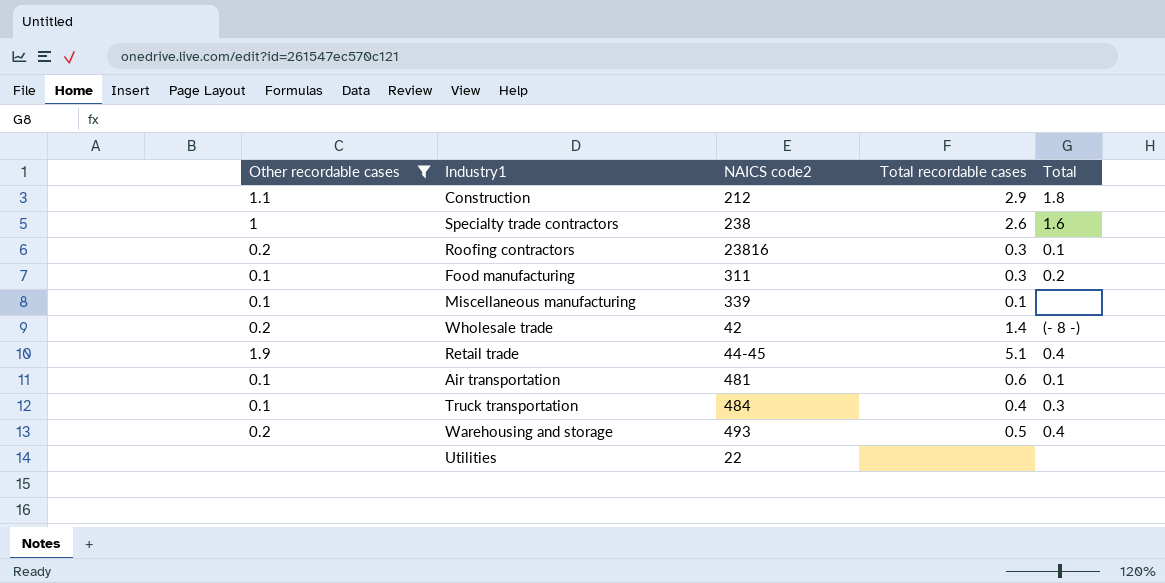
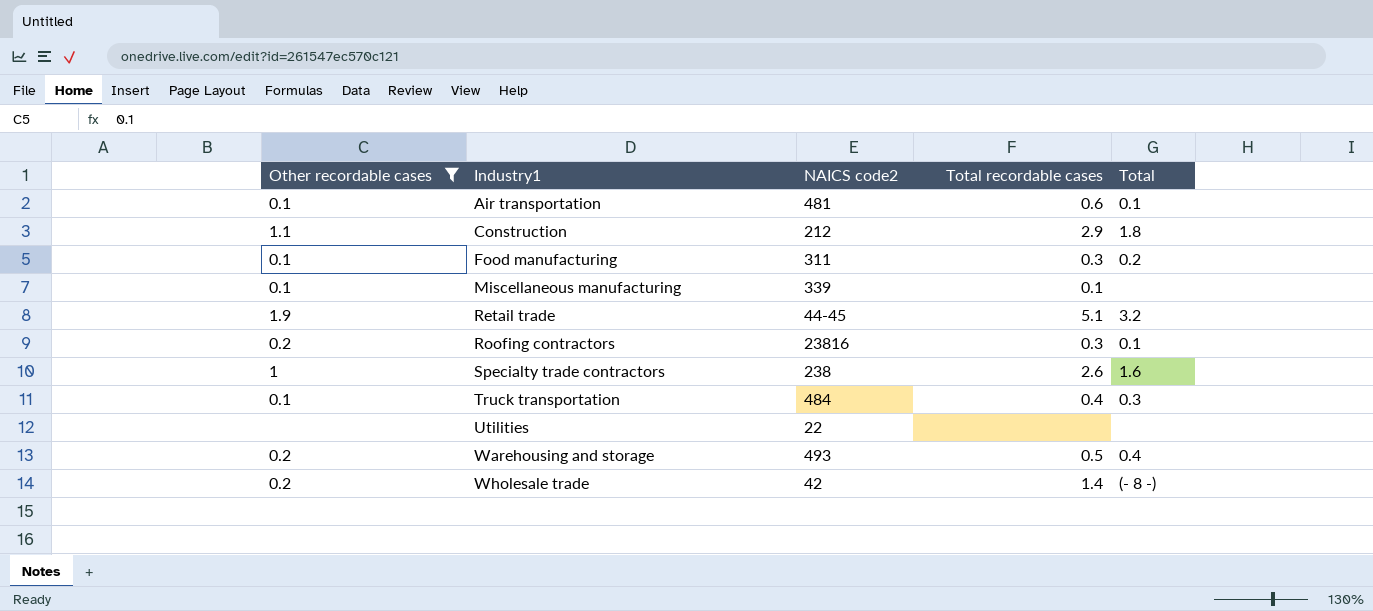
row order: none -> Industry1 ascending
Retail trade | Total: 0.4 -> 3.2

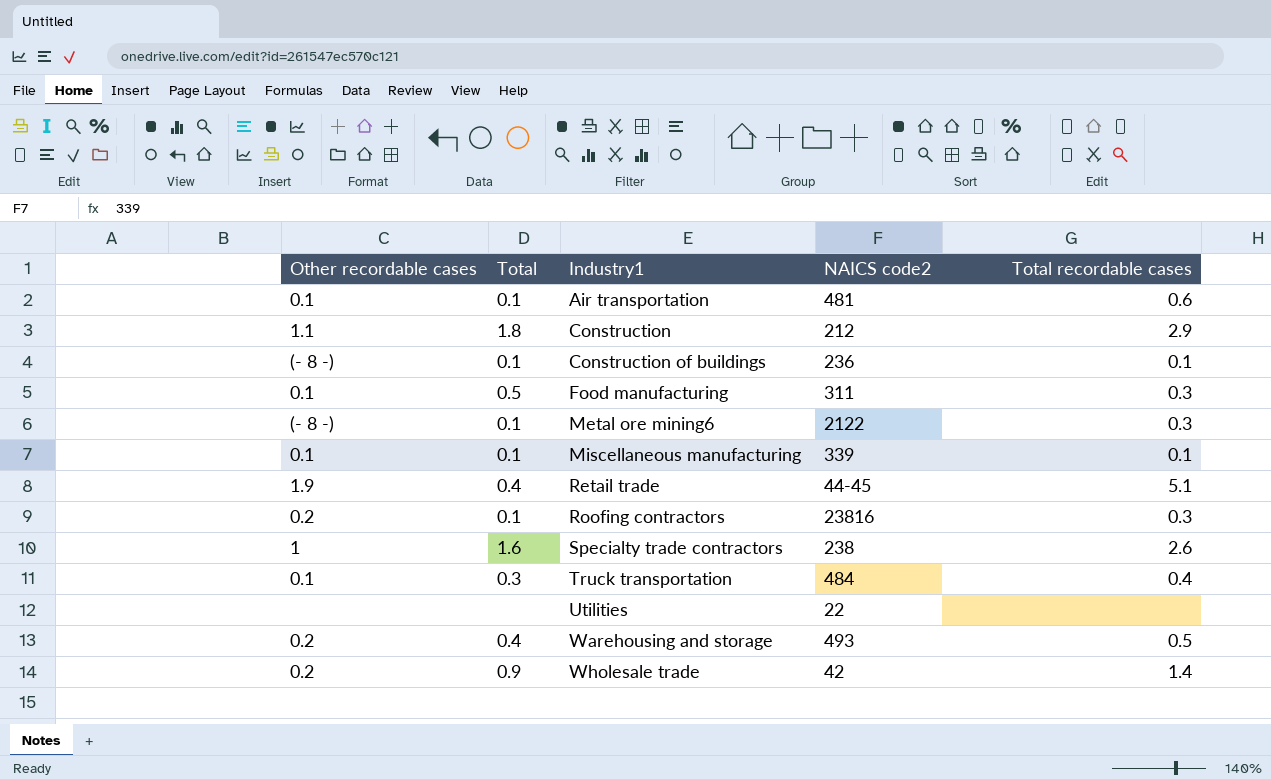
filter: Other recordable cases != (- 8 -) -> none
column Total | position: 5 -> 2
Food manufacturing | Total: 0.2 -> 0.5
Miscellaneous manufacturing | Total: none -> 0.1
Retail trade | Total: 3.2 -> 0.4
Wholesale trade | Total: (- 8 -) -> 0.9

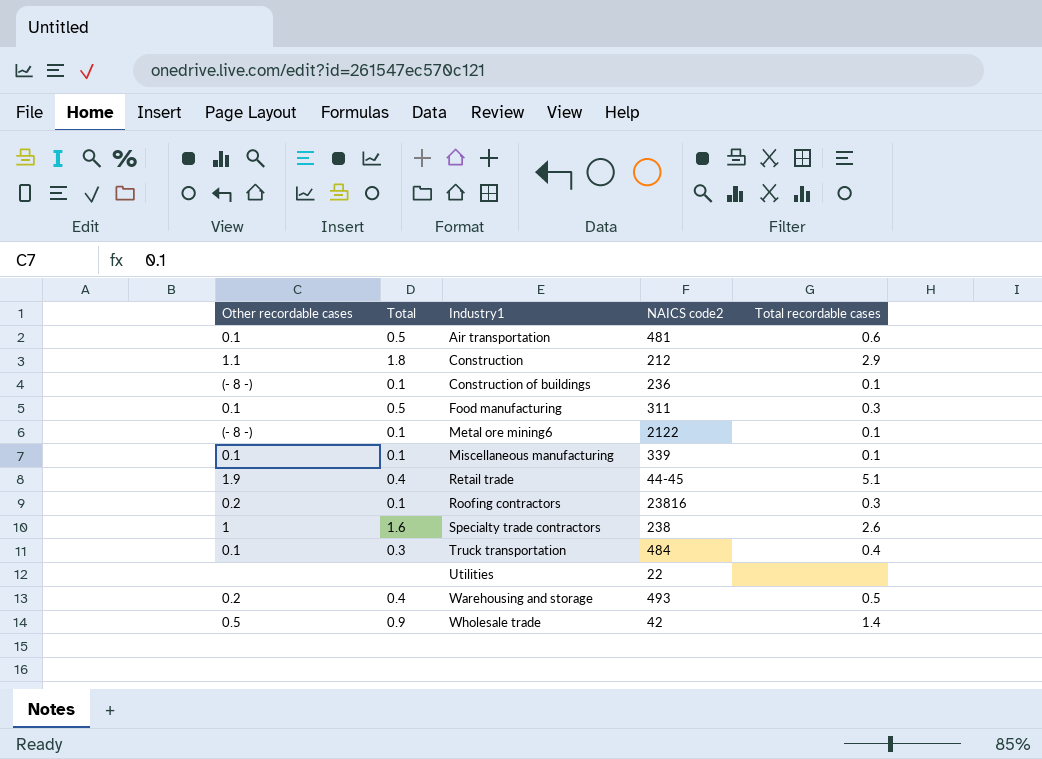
Air transportation | Total: 0.1 -> 0.5
Metal ore mining6 | Total recordable cases: 0.3 -> 0.1
Wholesale trade | Other recordable cases: 0.2 -> 0.5

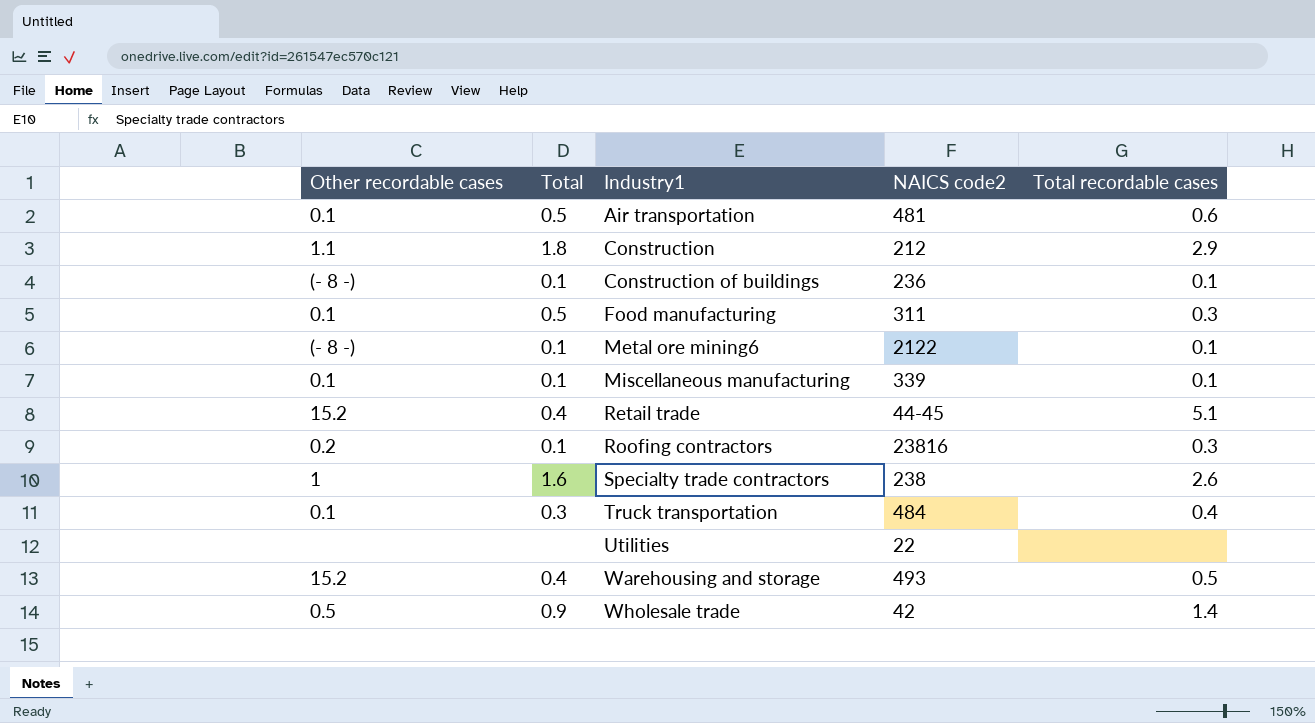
Retail trade | Other recordable cases: 1.9 -> 15.2
Warehousing and storage | Other recordable cases: 0.2 -> 15.2

